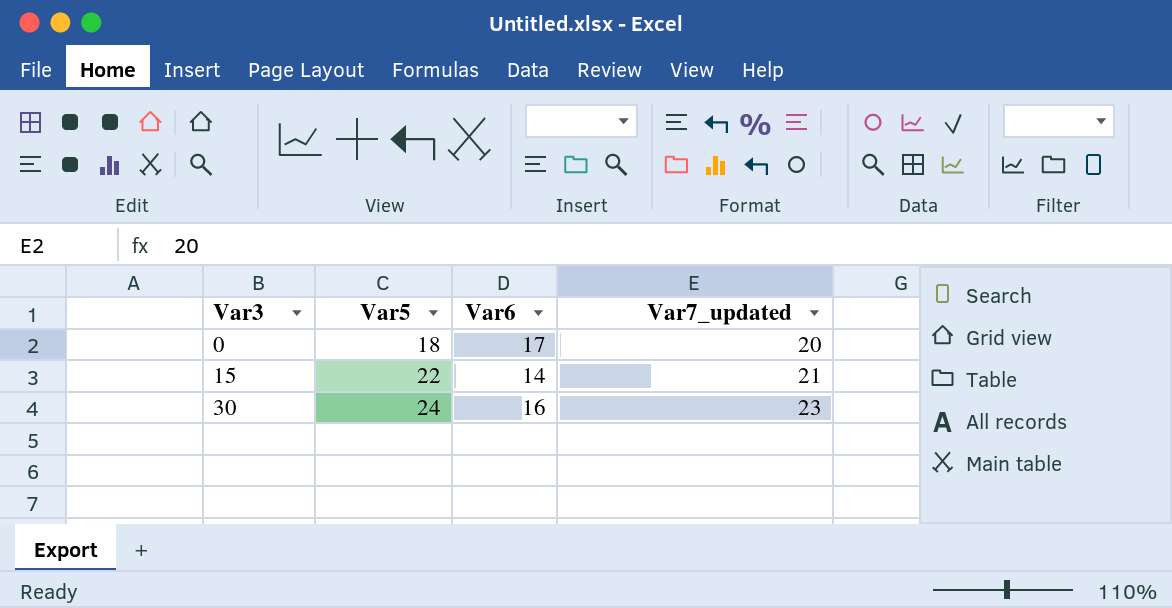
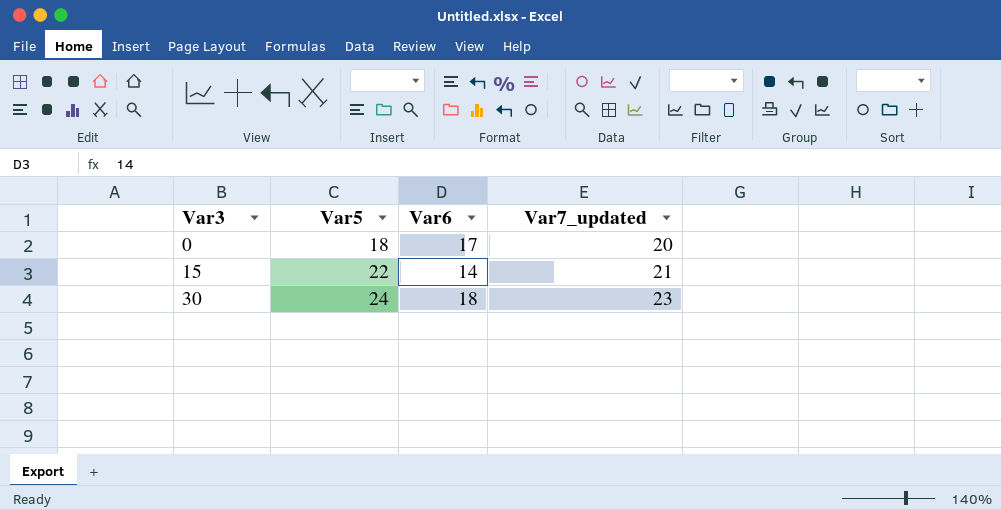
30 | Var6: 16 -> 18

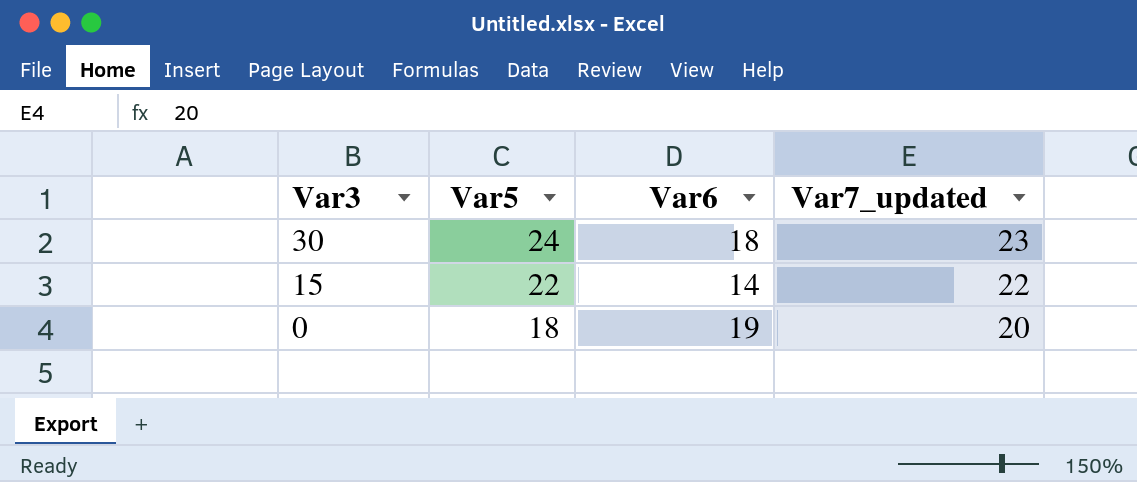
row order: Var3 ascending -> Var3 descending
15 | Var7_updated: 21 -> 22
0 | Var6: 17 -> 19

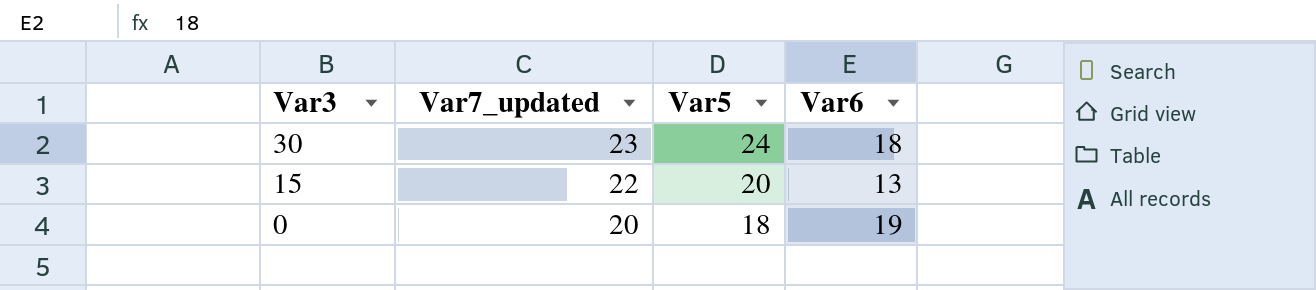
column Var7_updated | position: 4 -> 2
15 | Var5: 22 -> 20
15 | Var6: 14 -> 13

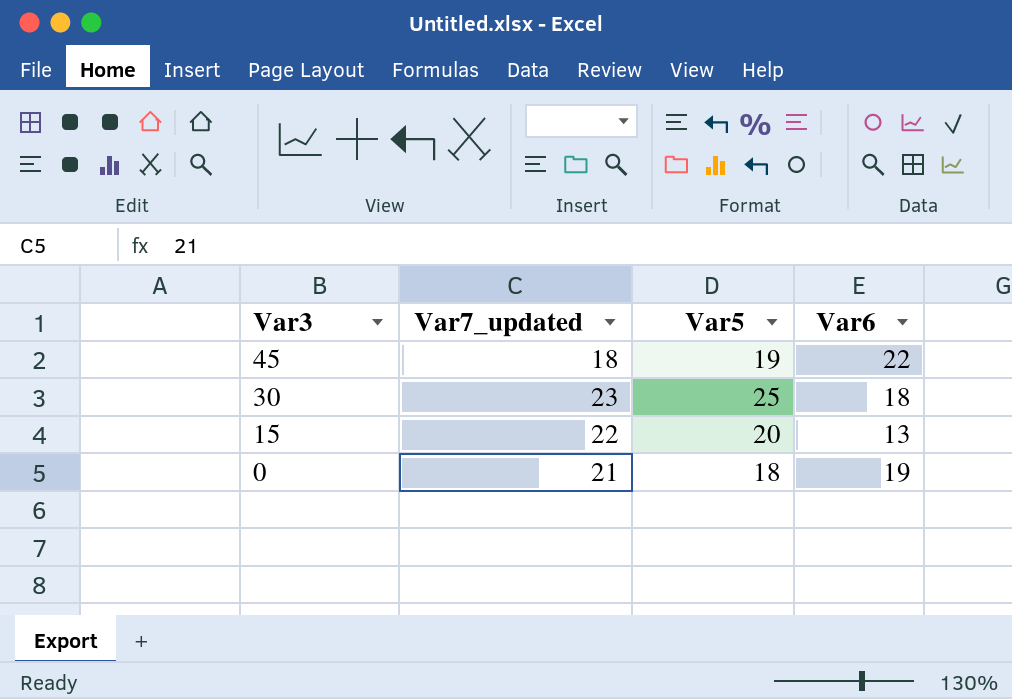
row 45: none -> 18 | 19 | 22
30 | Var5: 24 -> 25
0 | Var7_updated: 20 -> 21

